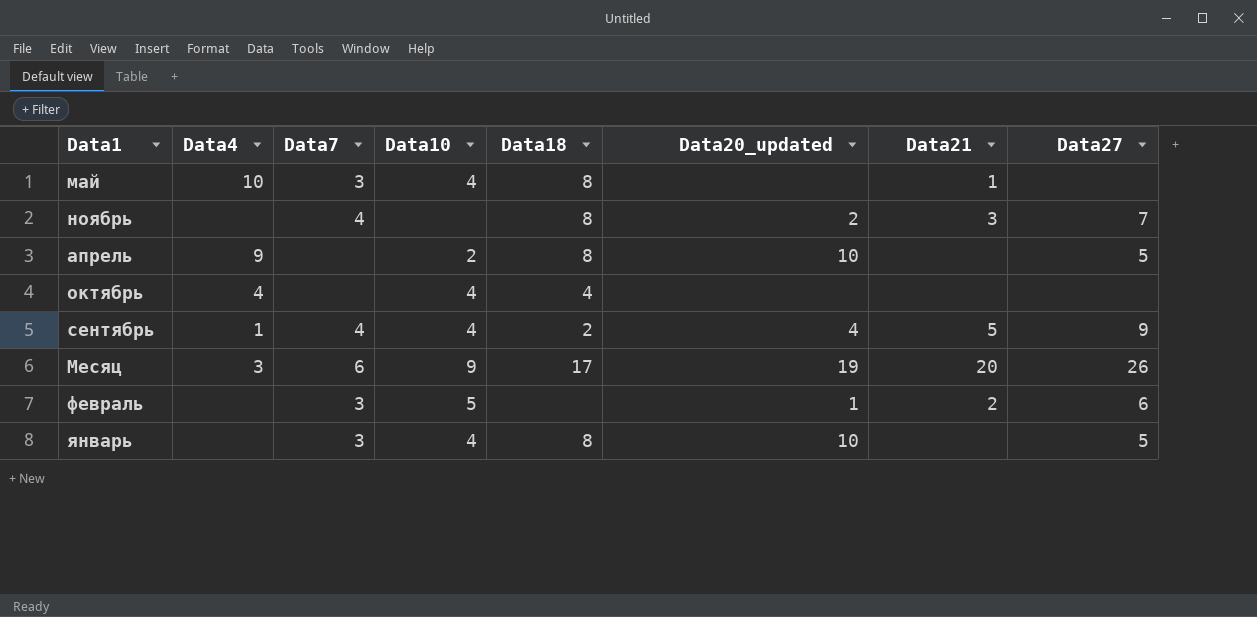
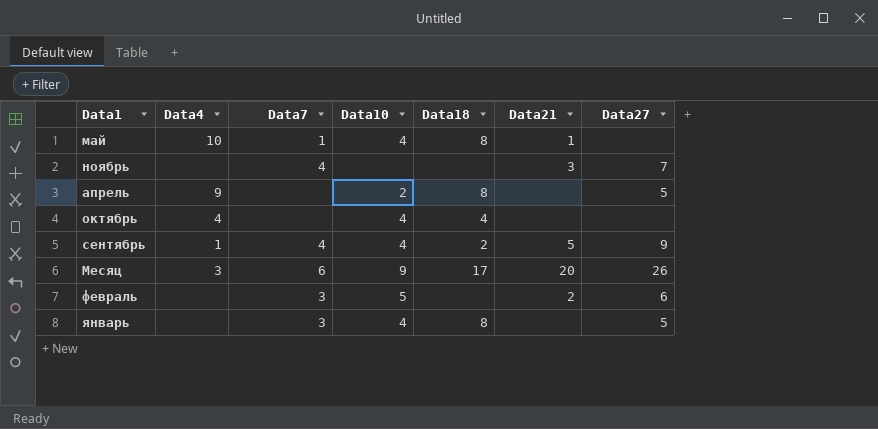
column Data20_updated | position: 6 -> none
май | Data7: 3 -> 1
ноябрь | Data18: 8 -> none

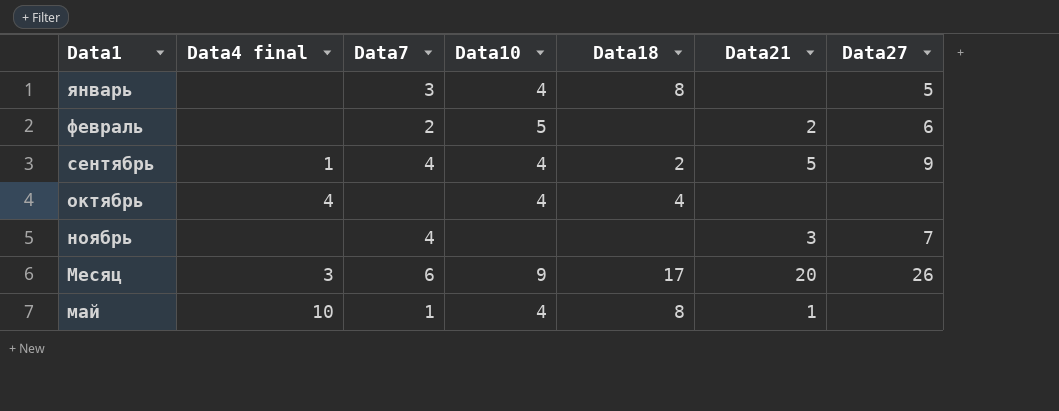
row order: none -> Data1 descending
column name: Data4 -> Data4 final
row апрель: 9 | none | 2 | 8 | none | 5 -> none
февраль | Data7: 3 -> 2

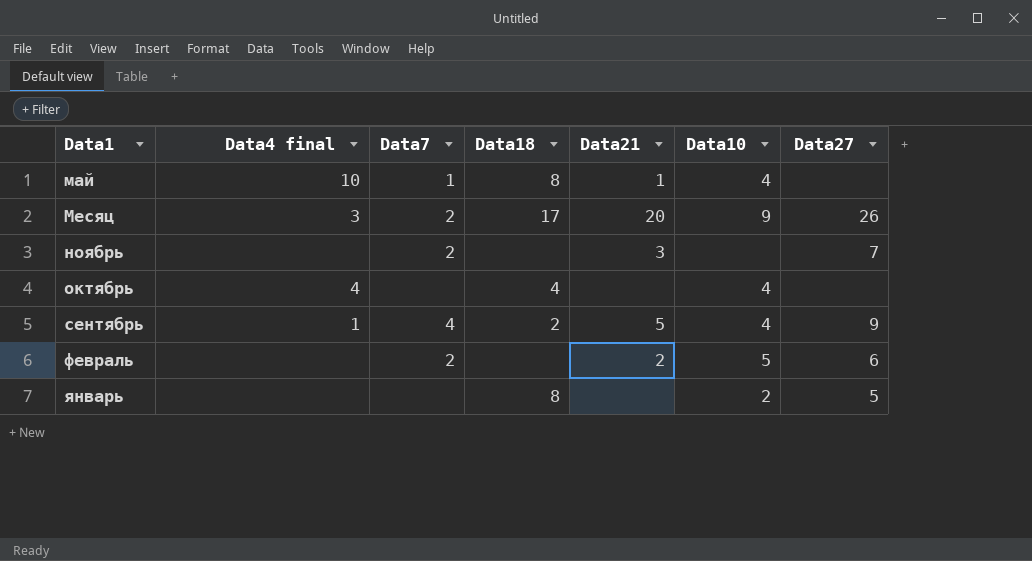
row order: Data1 descending -> Data1 ascending
column Data10 | position: 4 -> 6
Месяц | Data7: 6 -> 2
ноябрь | Data7: 4 -> 2
январь | Data7: 3 -> none
январь | Data10: 4 -> 2

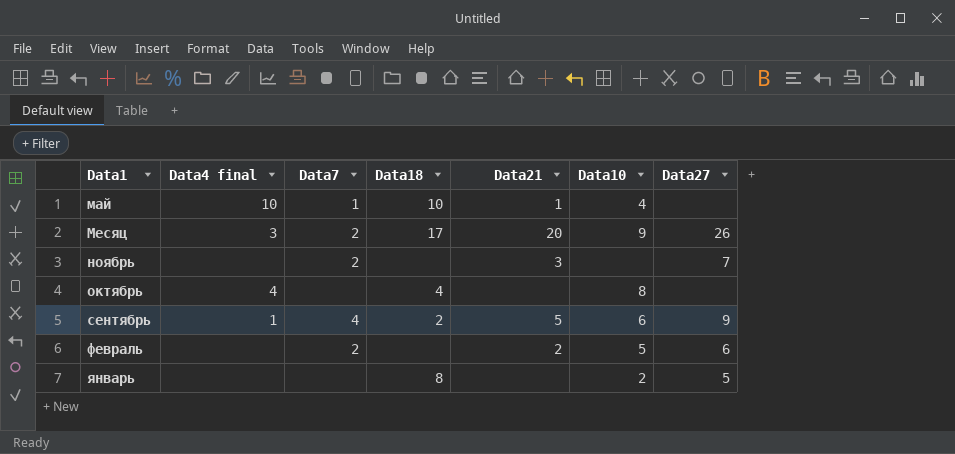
май | Data18: 8 -> 10
октябрь | Data10: 4 -> 8
сентябрь | Data10: 4 -> 6

